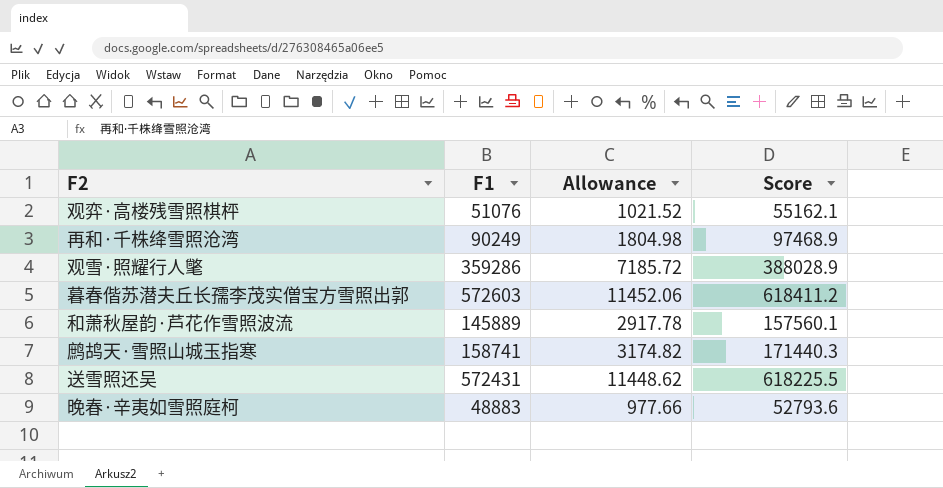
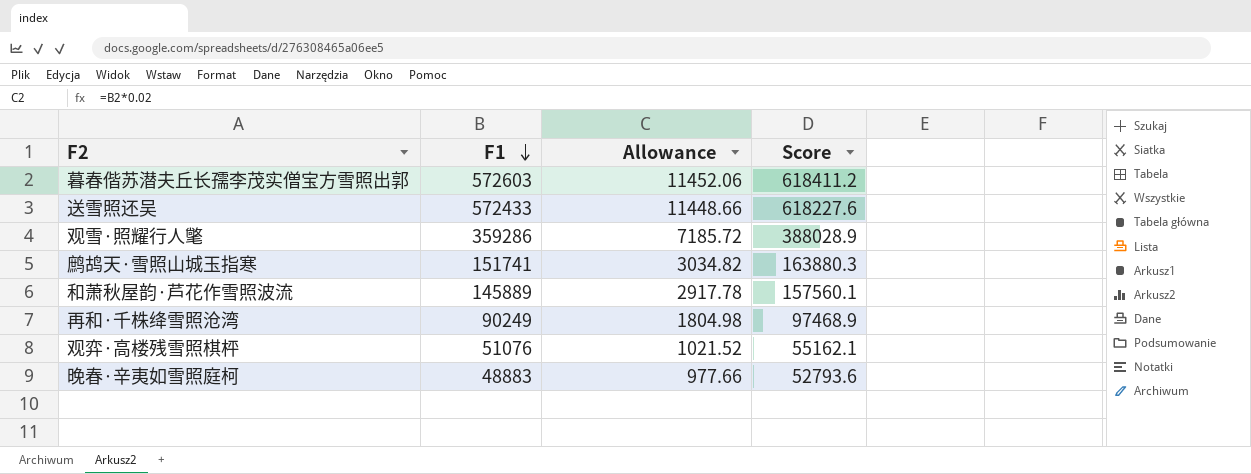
row order: none -> F1 descending
送雪照还吴 | F1: 572431 -> 572433
送雪照还吴 | Allowance: 11448.62 -> 11448.66
送雪照还吴 | Score: 618225.5 -> 618227.6
鹧鸪天·雪照山城玉指寒 | F1: 158741 -> 151741
鹧鸪天·雪照山城玉指寒 | Allowance: 3174.82 -> 3034.82
鹧鸪天·雪照山城玉指寒 | Score: 171440.3 -> 163880.3

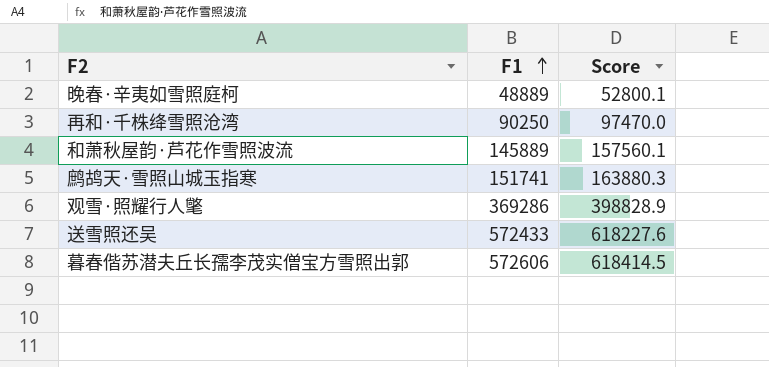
row order: F1 descending -> F1 ascending
column Allowance | formula: [F1] * 0.02 -> none
row 观弈·高楼残雪照棋枰: 51076 | 1021.52 | 55162.1 -> none
晚春·辛夷如雪照庭柯 | F1: 48883 -> 48889
晚春·辛夷如雪照庭柯 | Score: 52793.6 -> 52800.1
再和·千株绛雪照沧湾 | F1: 90249 -> 90250
再和·千株绛雪照沧湾 | Score: 97468.9 -> 97470.0
观雪·照耀行人氅 | F1: 359286 -> 369286
观雪·照耀行人氅 | Score: 388028.9 -> 398828.9
暮春偕苏潜夫丘长孺李茂实僧宝方雪照出郭 | F1: 572603 -> 572606
暮春偕苏潜夫丘长孺李茂实僧宝方雪照出郭 | Score: 618411.2 -> 618414.5

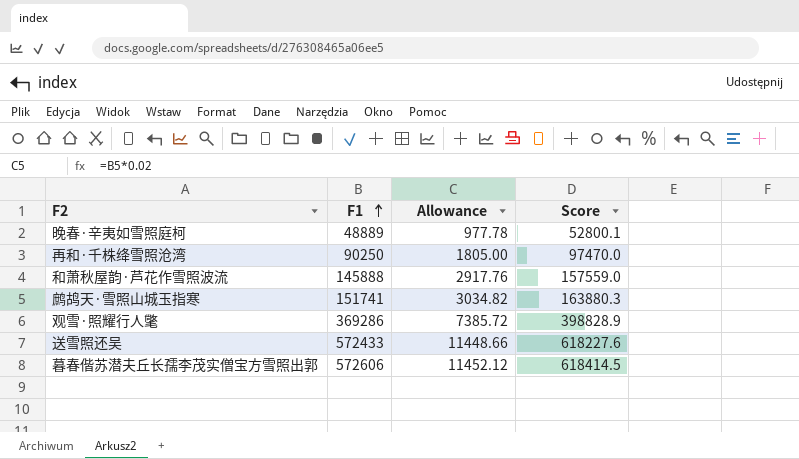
column Allowance | formula: none -> [F1] * 0.02
和萧秋屋韵·芦花作雪照波流 | F1: 145889 -> 145888
和萧秋屋韵·芦花作雪照波流 | Score: 157560.1 -> 157559.0

